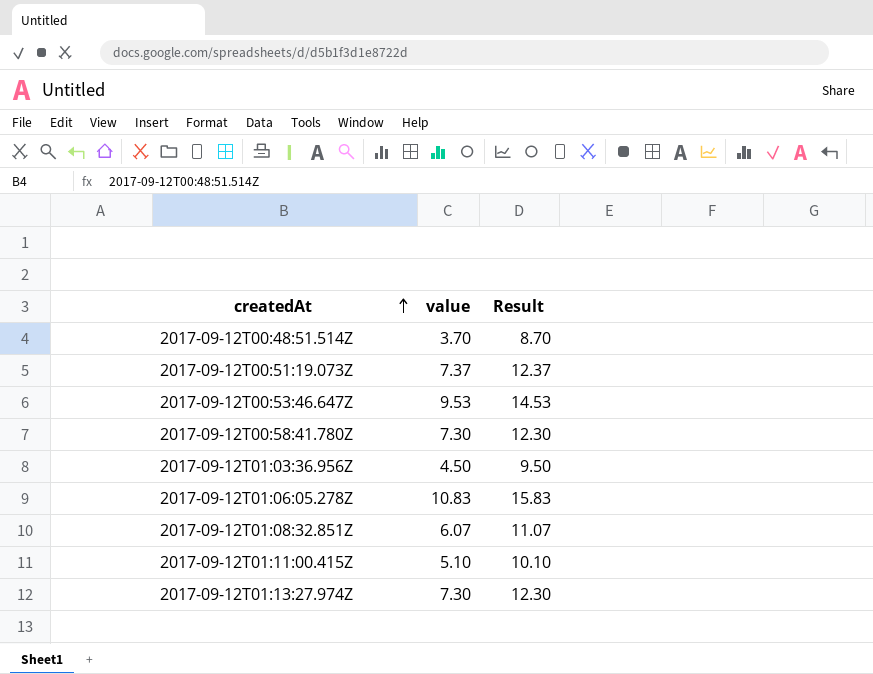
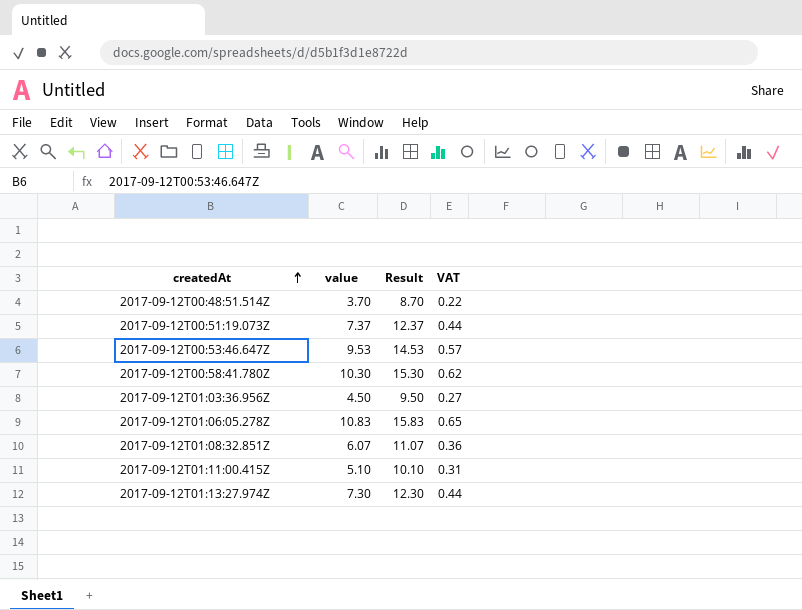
column VAT | formula: none -> [value] * 0.06
2017-09-12T00:58:41.780Z | value: 7.30 -> 10.30
2017-09-12T00:58:41.780Z | Result: 12.30 -> 15.30

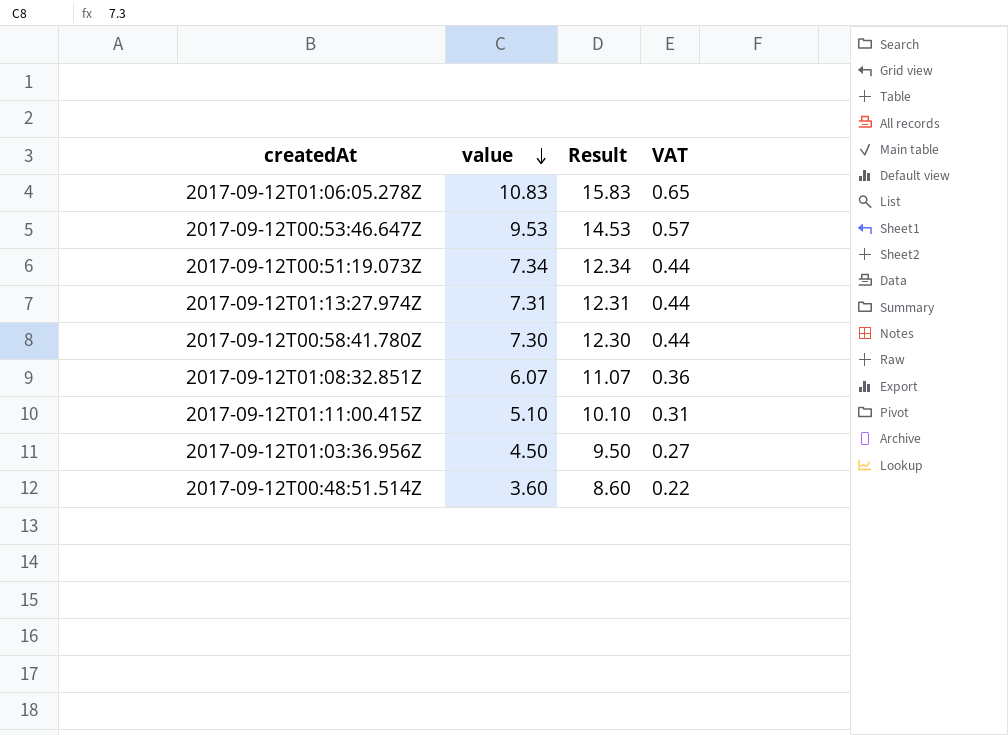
row order: createdAt ascending -> value descending
2017-09-12T00:51:19.073Z | value: 7.37 -> 7.34
2017-09-12T00:51:19.073Z | Result: 12.37 -> 12.34
2017-09-12T01:13:27.974Z | value: 7.30 -> 7.31
2017-09-12T01:13:27.974Z | Result: 12.30 -> 12.31
2017-09-12T00:58:41.780Z | value: 10.30 -> 7.30
2017-09-12T00:58:41.780Z | Result: 15.30 -> 12.30
2017-09-12T00:58:41.780Z | VAT: 0.62 -> 0.44
2017-09-12T00:48:51.514Z | value: 3.70 -> 3.60
2017-09-12T00:48:51.514Z | Result: 8.70 -> 8.60

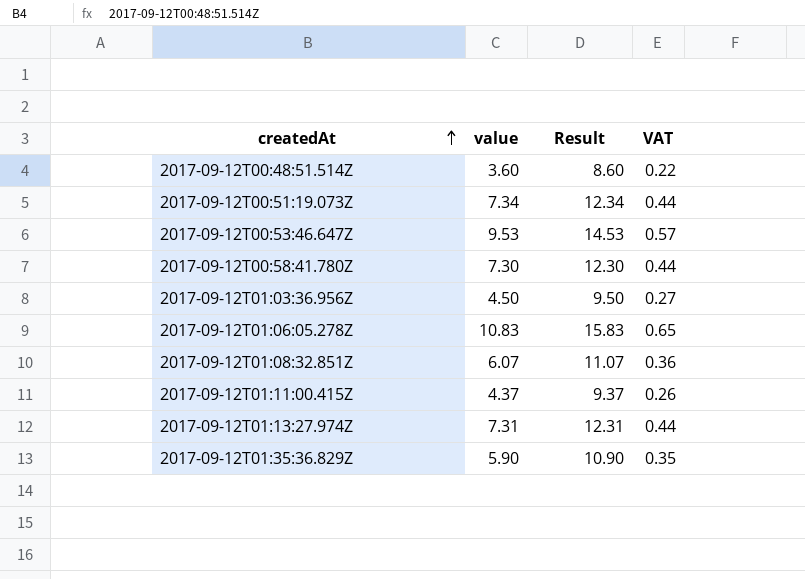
row order: value descending -> createdAt ascending
2017-09-12T01:11:00.415Z | value: 5.10 -> 4.37
2017-09-12T01:11:00.415Z | Result: 10.10 -> 9.37
2017-09-12T01:11:00.415Z | VAT: 0.31 -> 0.26
row 2017-09-12T01:35:36.829Z: none -> 5.90 | 10.90 | 0.35

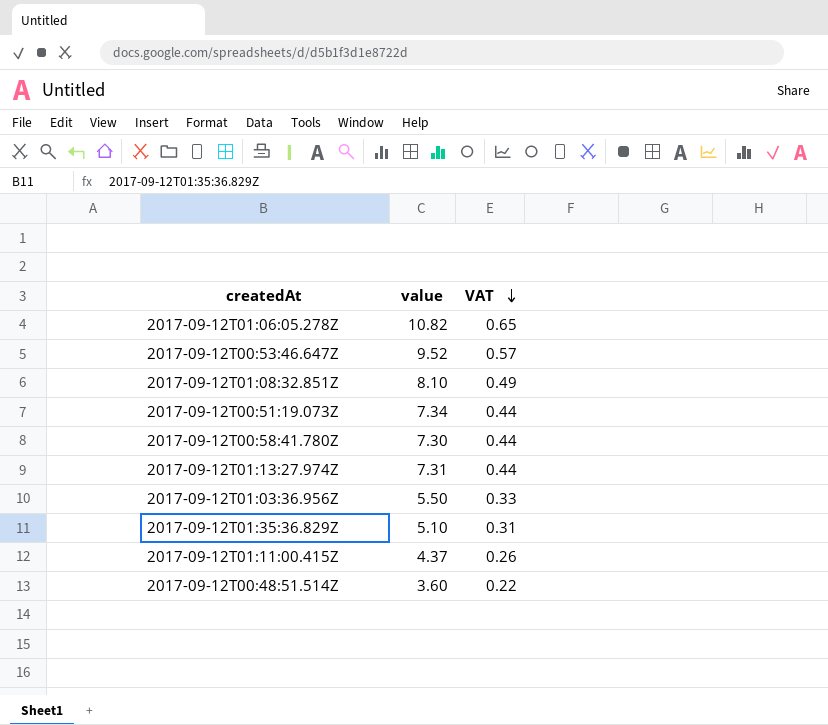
row order: createdAt ascending -> VAT descending
column Result | formula: [value] + 5 -> none
2017-09-12T01:06:05.278Z | value: 10.83 -> 10.82
2017-09-12T00:53:46.647Z | value: 9.53 -> 9.52
2017-09-12T01:08:32.851Z | value: 6.07 -> 8.10
2017-09-12T01:08:32.851Z | VAT: 0.36 -> 0.49
2017-09-12T01:03:36.956Z | value: 4.50 -> 5.50
2017-09-12T01:03:36.956Z | VAT: 0.27 -> 0.33
2017-09-12T01:35:36.829Z | value: 5.90 -> 5.10
2017-09-12T01:35:36.829Z | VAT: 0.35 -> 0.31

